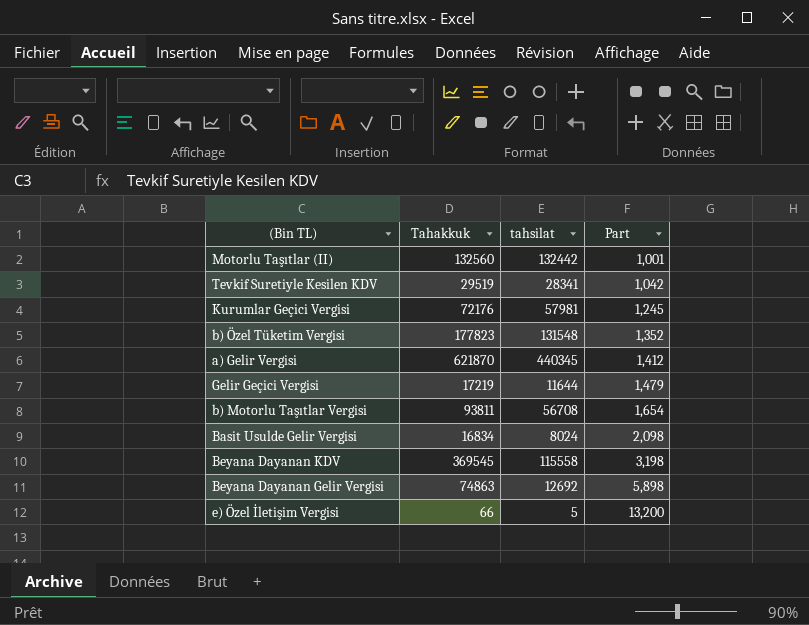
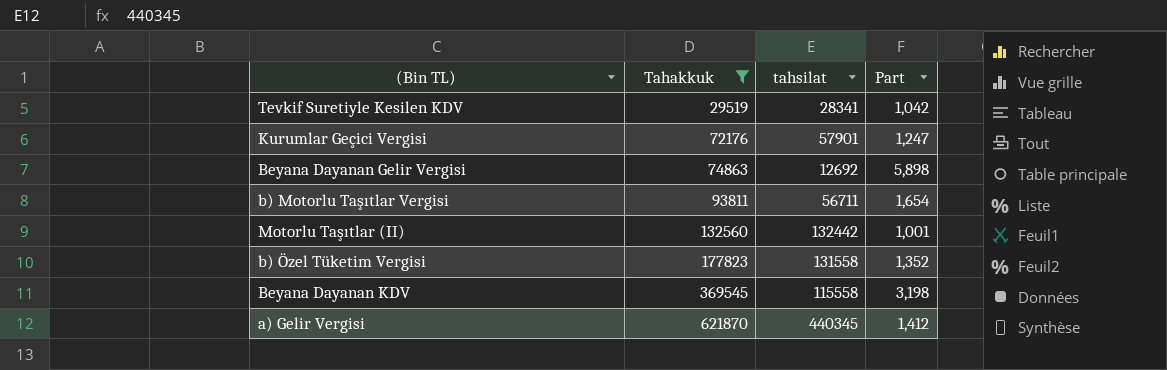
filter: none -> Tahakkuk >= 29519
row order: Part ascending -> Tahakkuk ascending
Kurumlar Geçici Vergisi | tahsilat: 57981 -> 57901
Kurumlar Geçici Vergisi | Part: 1,245 -> 1,247
b) Motorlu Taşıtlar Vergisi | tahsilat: 56708 -> 56711
b) Özel Tüketim Vergisi | tahsilat: 131548 -> 131558

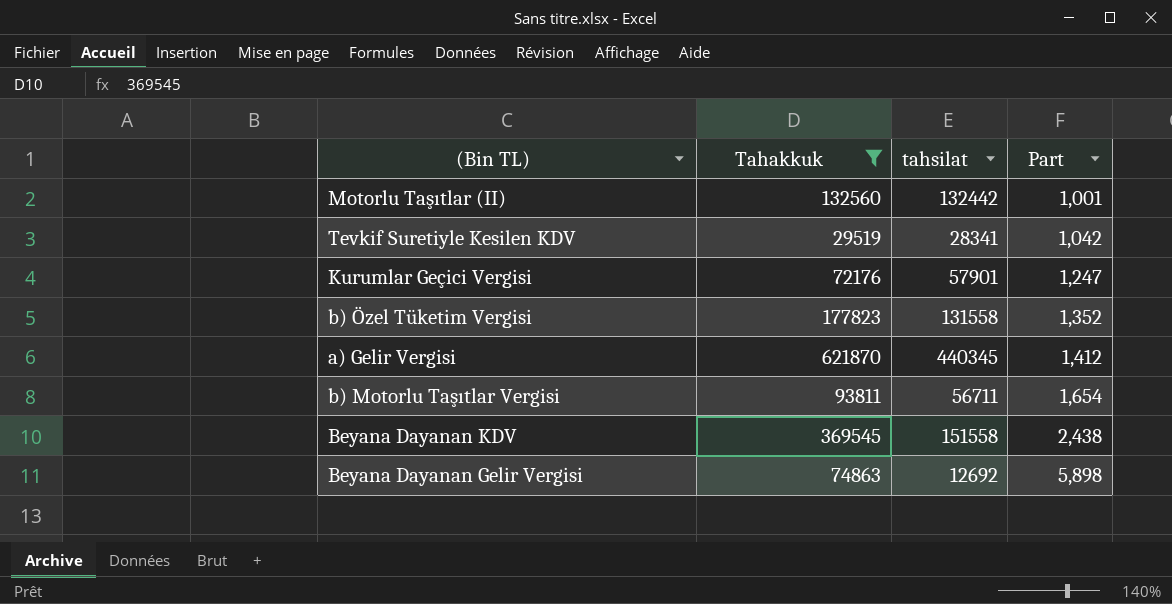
row order: Tahakkuk ascending -> Part ascending
Beyana Dayanan KDV | tahsilat: 115558 -> 151558
Beyana Dayanan KDV | Part: 3,198 -> 2,438

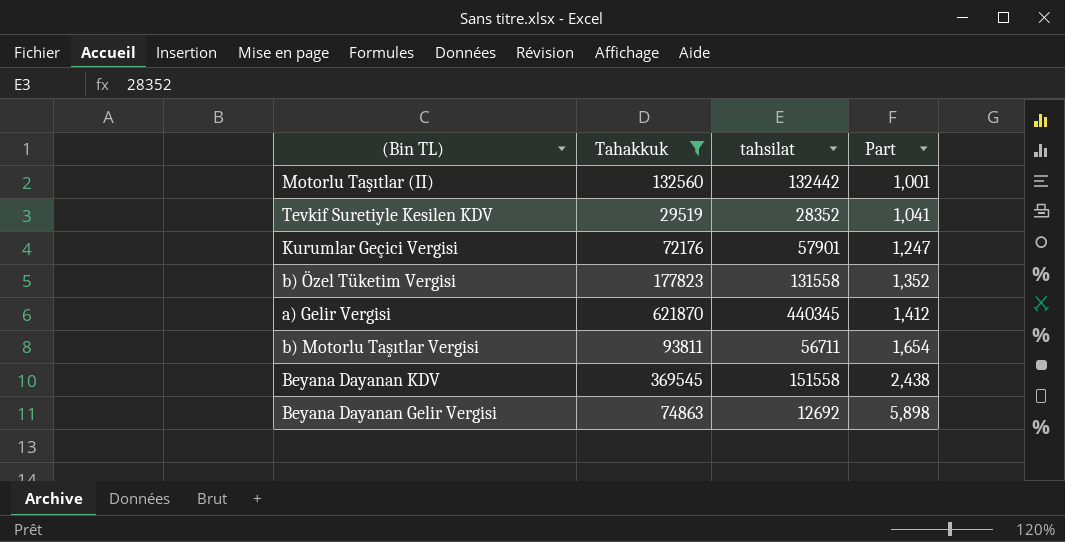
Tevkif Suretiyle Kesilen KDV | tahsilat: 28341 -> 28352
Tevkif Suretiyle Kesilen KDV | Part: 1,042 -> 1,041

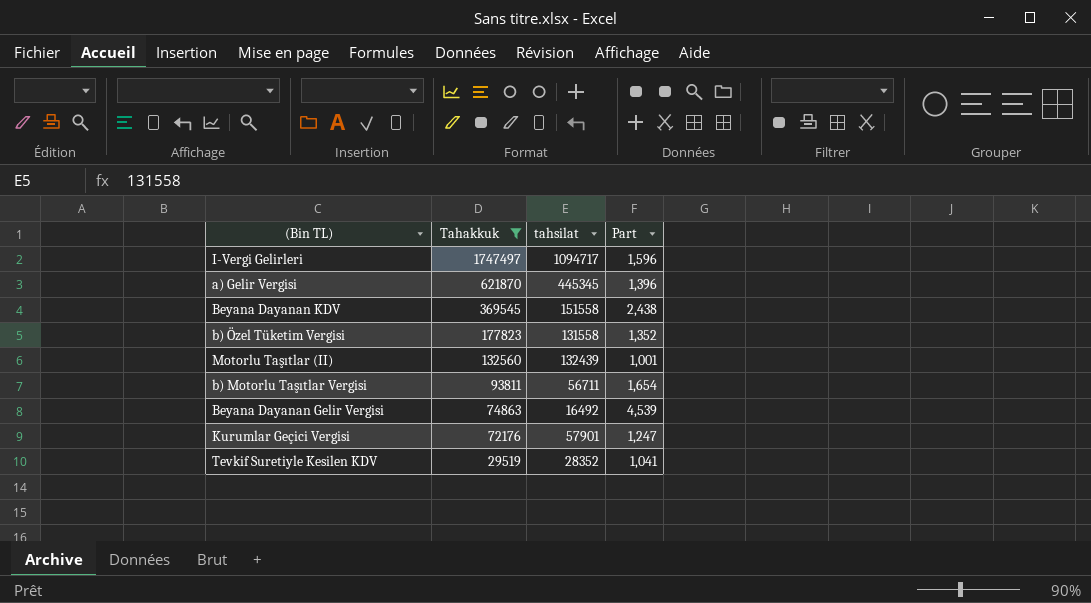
row order: Part ascending -> Tahakkuk descending
row I-Vergi Gelirleri: none -> 1747497 | 1094717 | 1,596
a) Gelir Vergisi | tahsilat: 440345 -> 445345
a) Gelir Vergisi | Part: 1,412 -> 1,396
Motorlu Taşıtlar (II) | tahsilat: 132442 -> 132439
Beyana Dayanan Gelir Vergisi | tahsilat: 12692 -> 16492
Beyana Dayanan Gelir Vergisi | Part: 5,898 -> 4,539

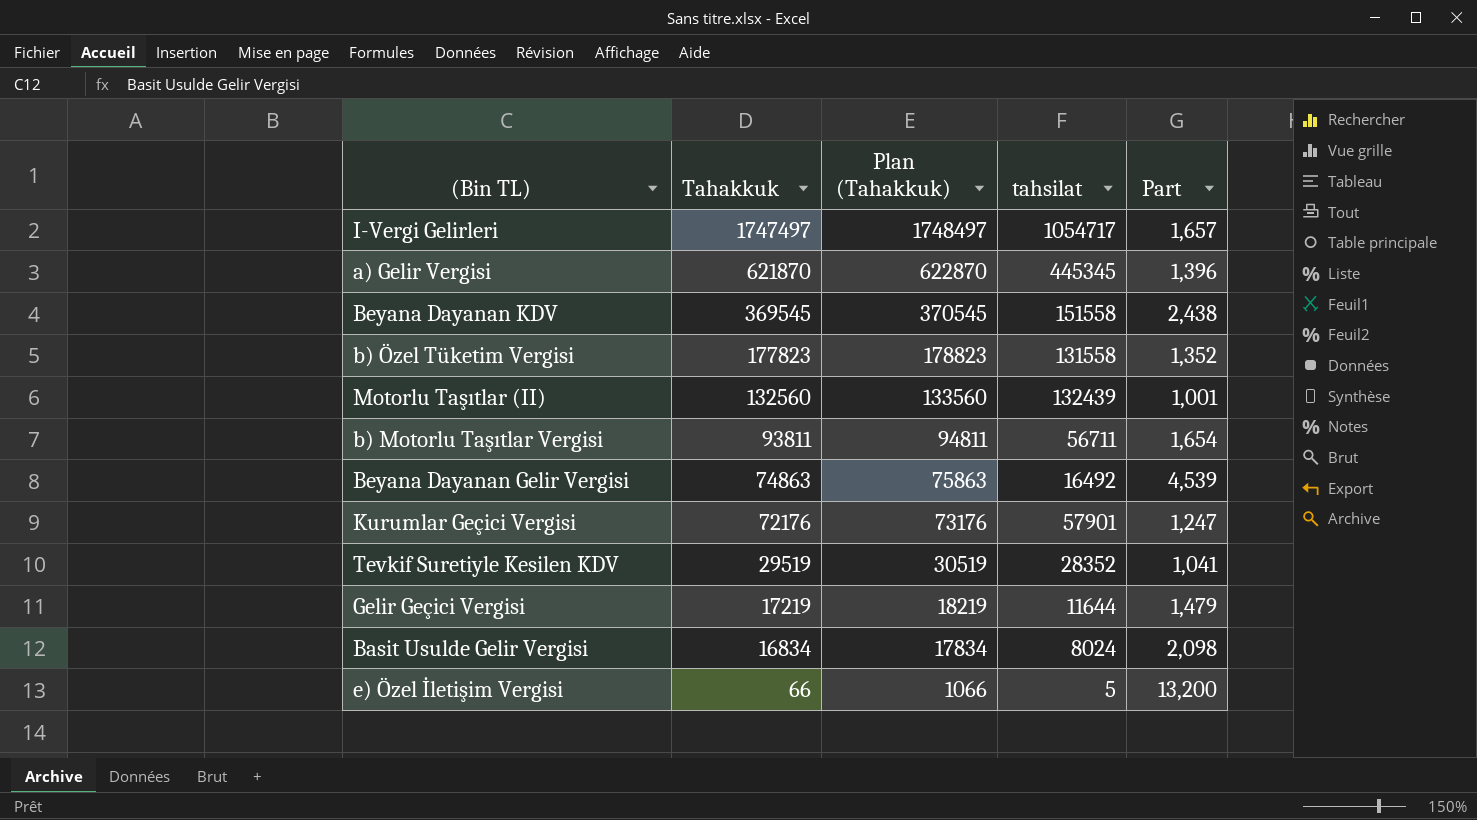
filter: Tahakkuk >= 29519 -> none
column Plan (Tahakkuk) | formula: none -> [Tahakkuk] + 1000
I-Vergi Gelirleri | tahsilat: 1094717 -> 1054717
I-Vergi Gelirleri | Part: 1,596 -> 1,657

